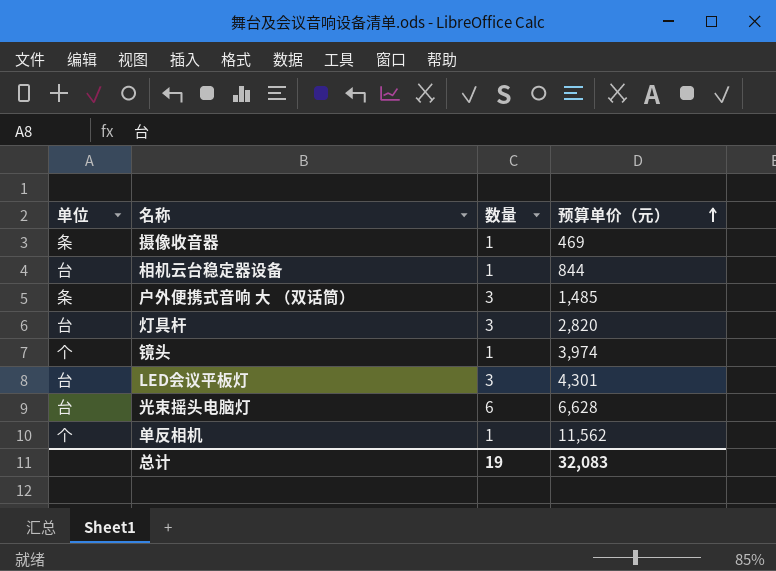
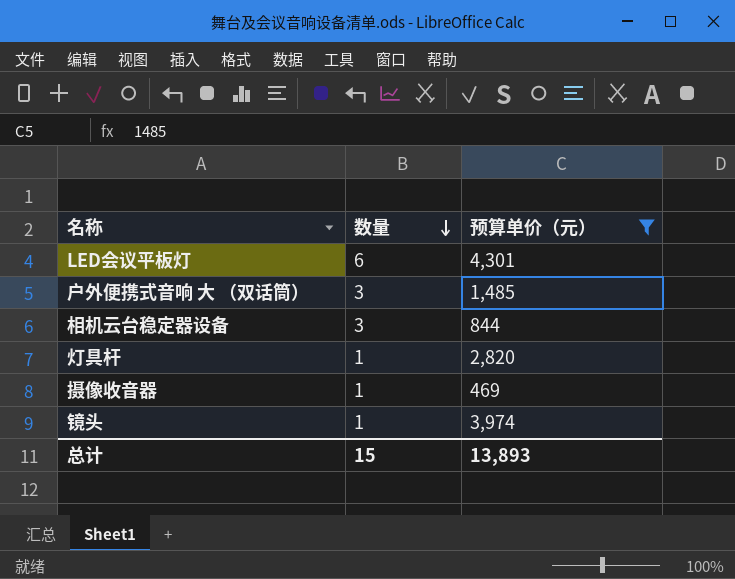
filter: none -> 预算单价（元） <= 4,301
row order: 预算单价（元） ascending -> 数量 descending
column 单位 | position: 1 -> none
LED会议平板灯 | 数量: 3 -> 6
相机云台稳定器设备 | 数量: 1 -> 3
灯具杆 | 数量: 3 -> 1
总计 | 数量: 19 -> 15
总计 | 预算单价（元）: 32,083 -> 13,893

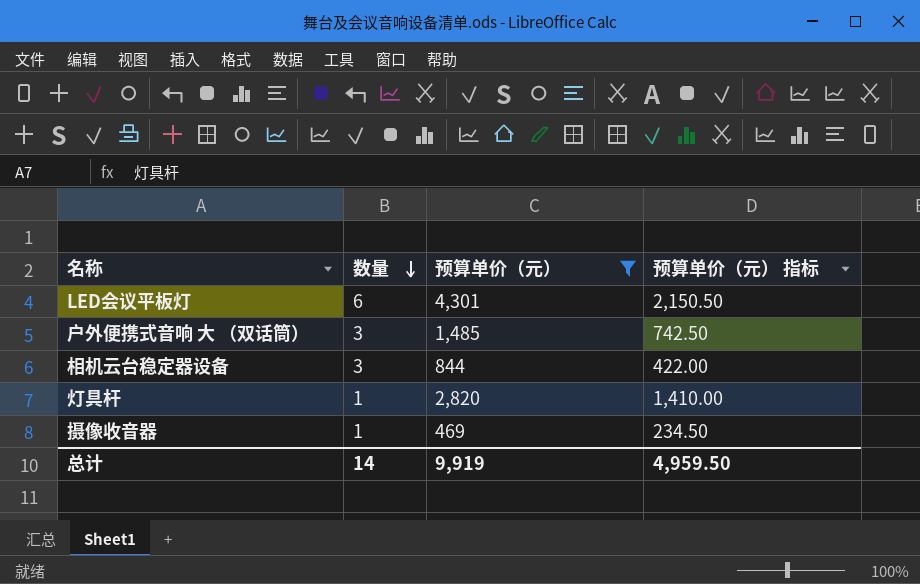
column 预算单价（元） 指标 | formula: none -> [预算单价（元）] * 0.5
row 镜头: 1 | 3,974 -> none
总计 | 数量: 15 -> 14
总计 | 预算单价（元）: 13,893 -> 9,919

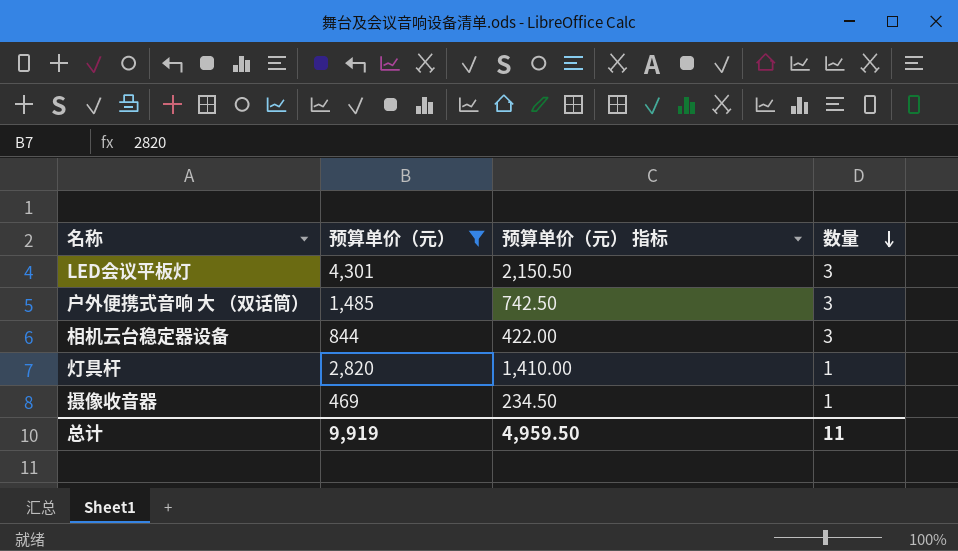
column 数量 | position: 2 -> 4
LED会议平板灯 | 数量: 6 -> 3
总计 | 数量: 14 -> 11

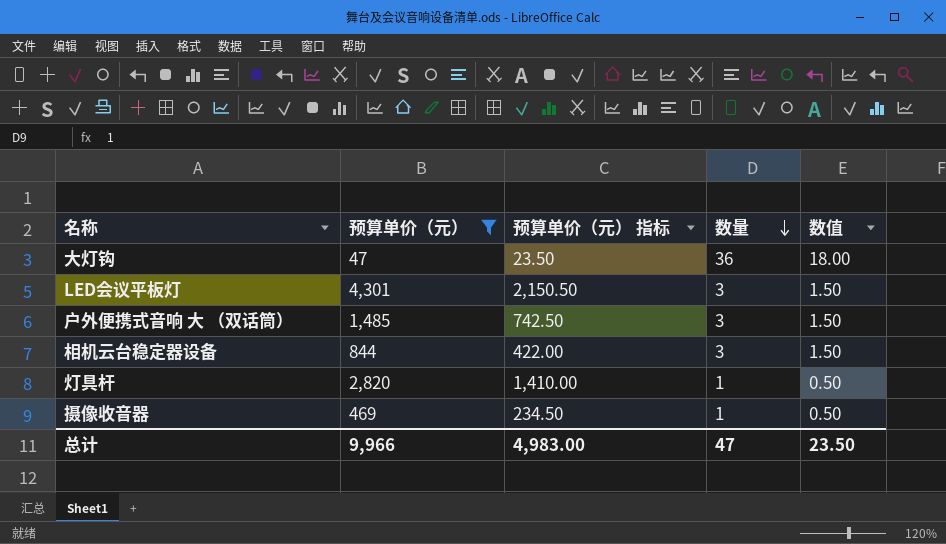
column 数值 | formula: none -> [数量] * 0.5
row 大灯钩: none -> 47 | 23.50 | 36 | 18.00
总计 | 预算单价（元）: 9,919 -> 9,966
总计 | 预算单价（元） 指标: 4,959.50 -> 4,983.00
总计 | 数量: 11 -> 47

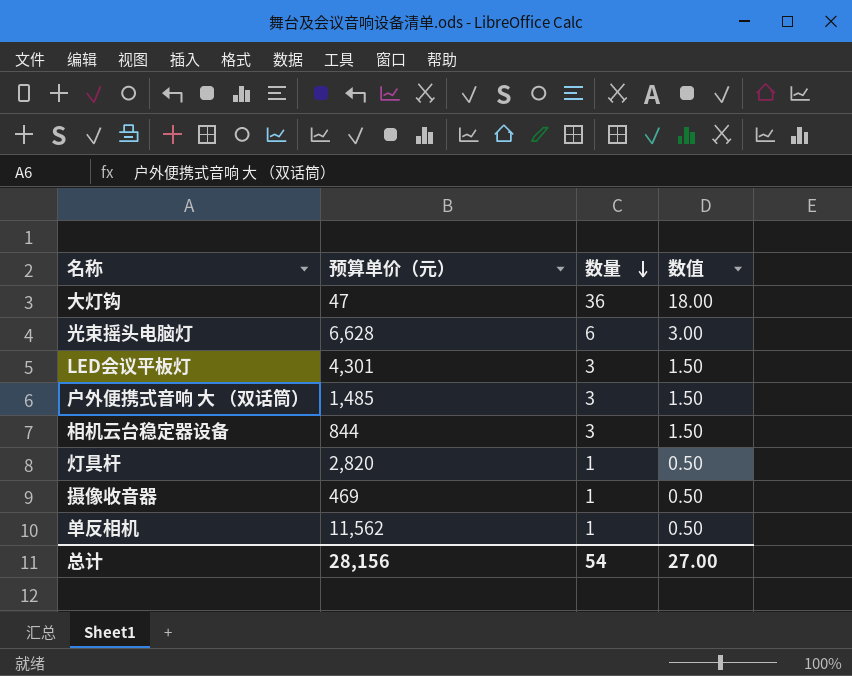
filter: 预算单价（元） <= 4,301 -> none
column 预算单价（元） 指标 | formula: [预算单价（元）] * 0.5 -> none
总计 | 预算单价（元）: 9,966 -> 28,156
总计 | 数量: 47 -> 54
总计 | 数值: 23.50 -> 27.00

